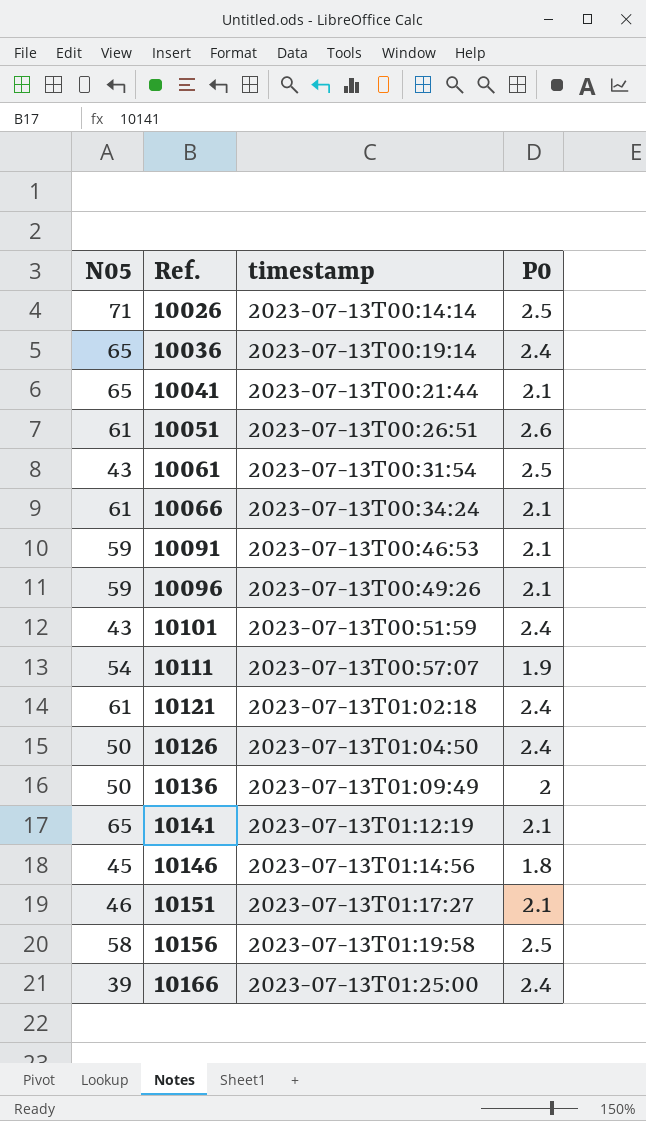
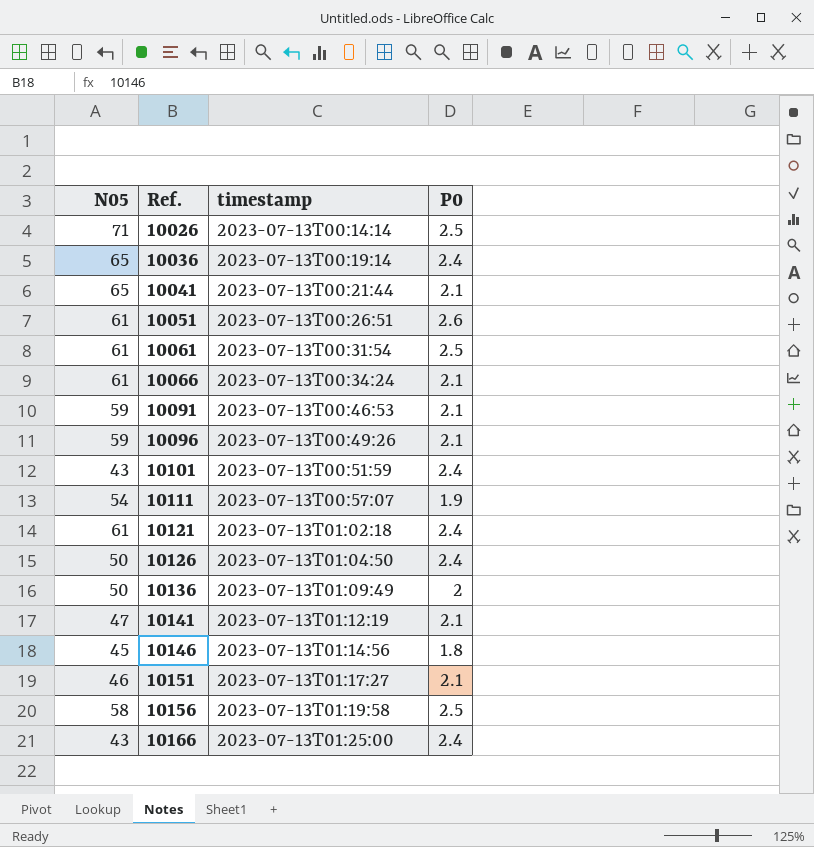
10061 | N05: 43 -> 61
10141 | N05: 65 -> 47
10166 | N05: 39 -> 43

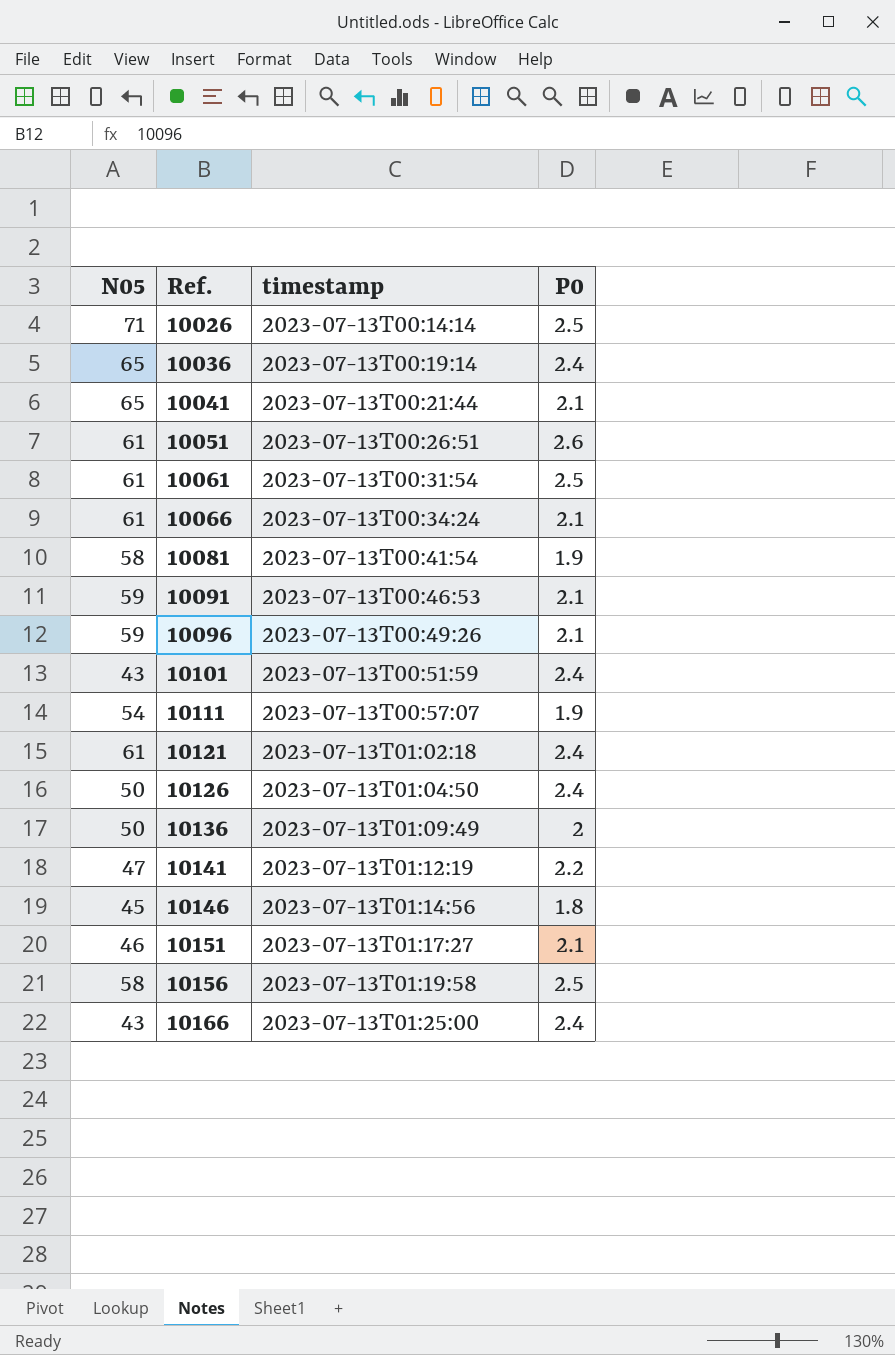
row 10081: none -> 58 | 2023-07-13T00:41:54 | 1.9
10141 | P0: 2.1 -> 2.2

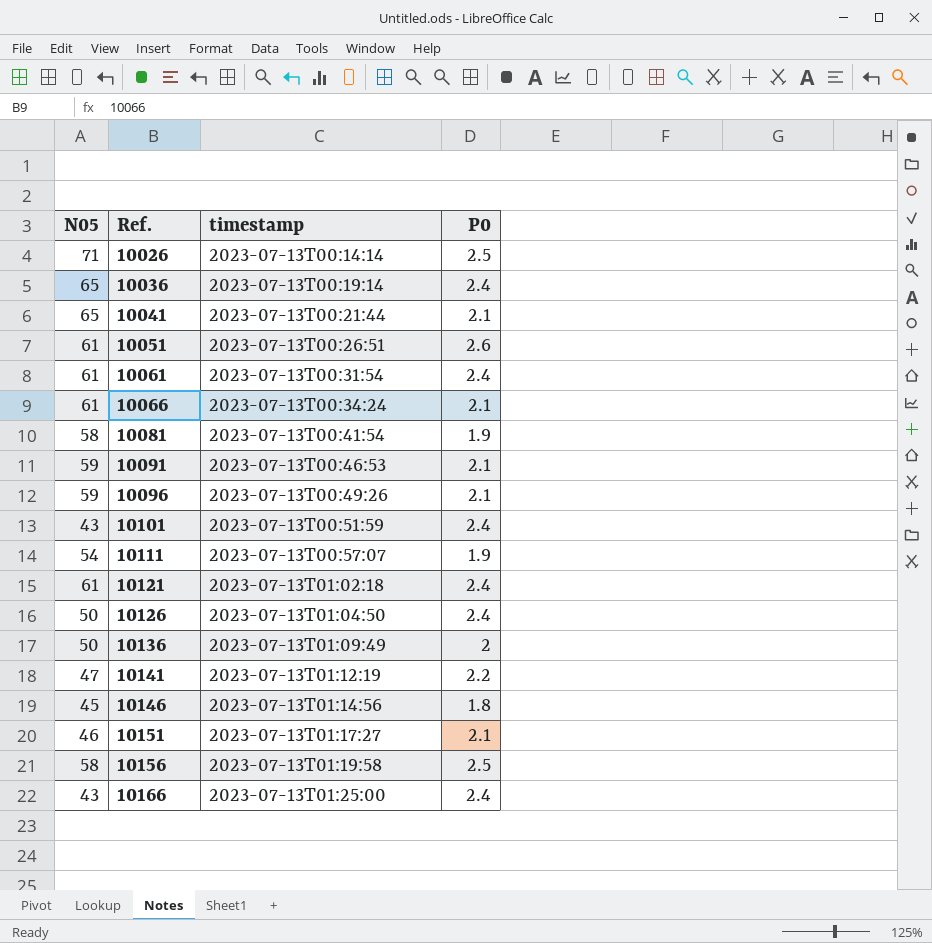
10061 | P0: 2.5 -> 2.4

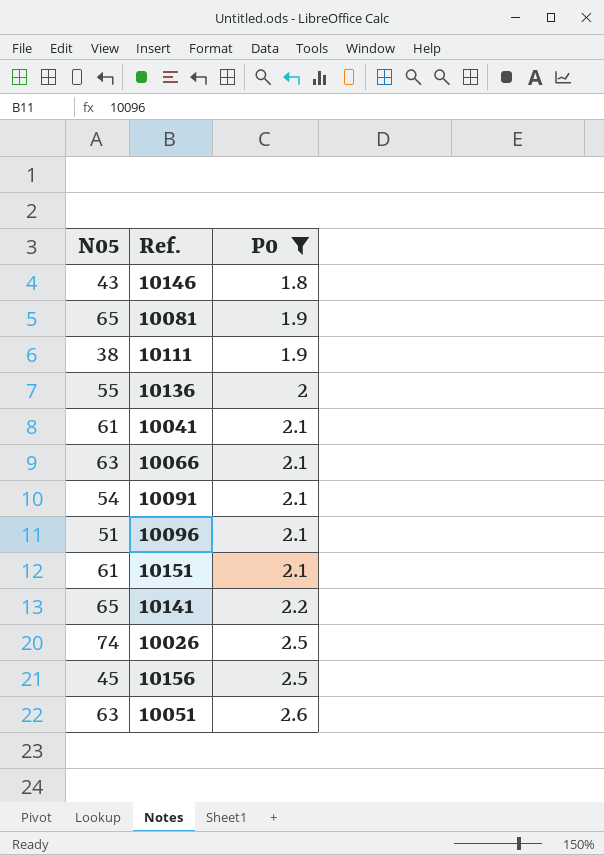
filter: none -> P0 != 2.4
row order: Ref. ascending -> P0 ascending
column timestamp | position: 3 -> none
10146 | N05: 45 -> 43
10081 | N05: 58 -> 65
10111 | N05: 54 -> 38
10136 | N05: 50 -> 55
10041 | N05: 65 -> 61
10066 | N05: 61 -> 63
10091 | N05: 59 -> 54
10096 | N05: 59 -> 51
10151 | N05: 46 -> 61
10141 | N05: 47 -> 65
10026 | N05: 71 -> 74
10156 | N05: 58 -> 45
10051 | N05: 61 -> 63

